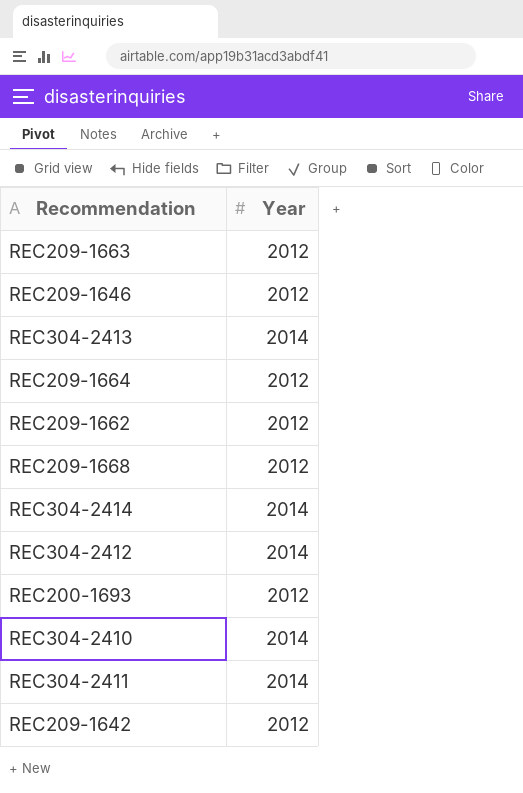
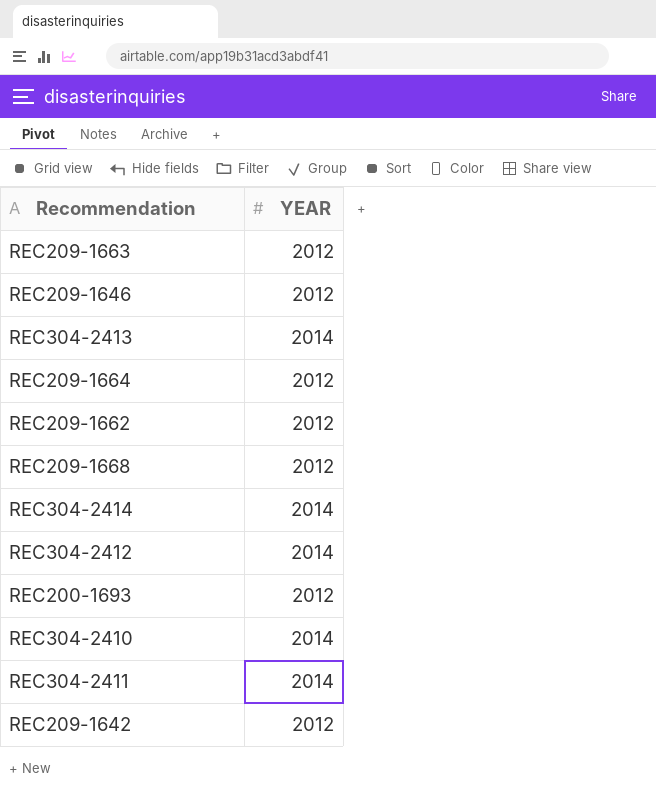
column name: Year -> YEAR

